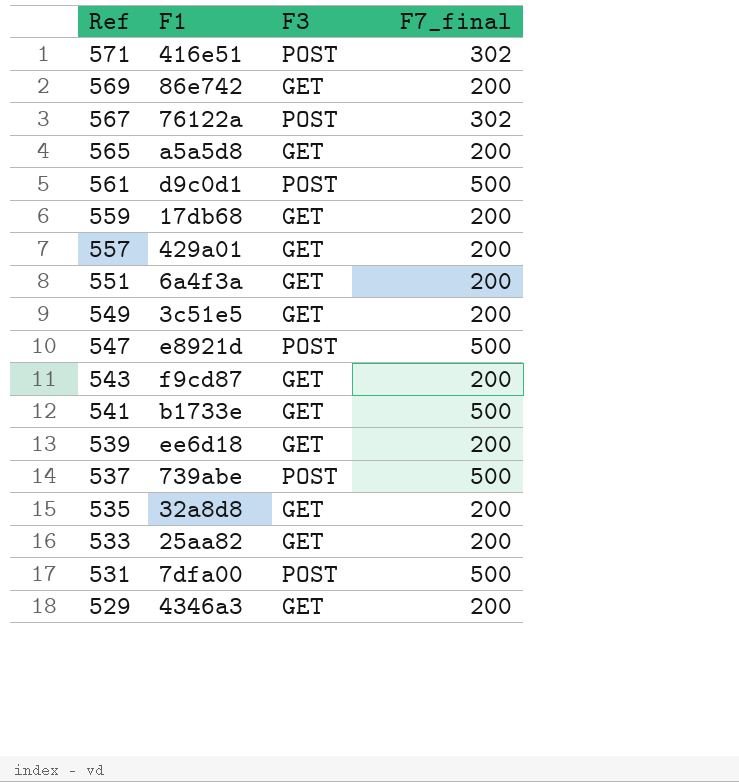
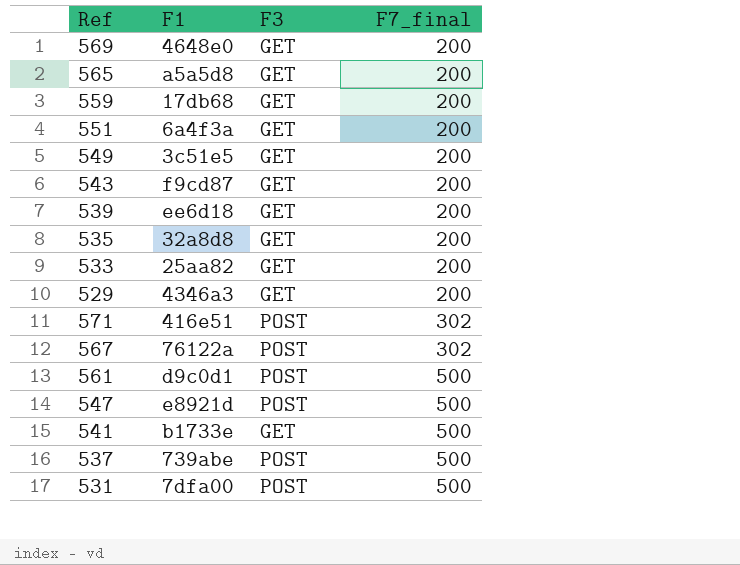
row order: Ref descending -> F7_final ascending
row 557: 429a01 | GET | 200 -> none
569 | F1: 86e742 -> 4648e0

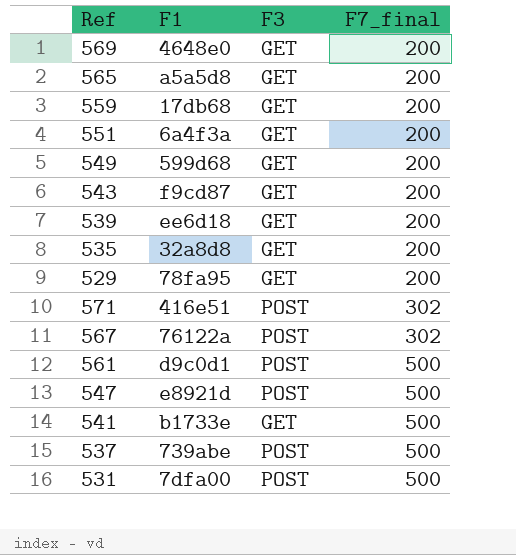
row 533: 25aa82 | GET | 200 -> none
549 | F1: 3c51e5 -> 599d68
529 | F1: 4346a3 -> 78fa95

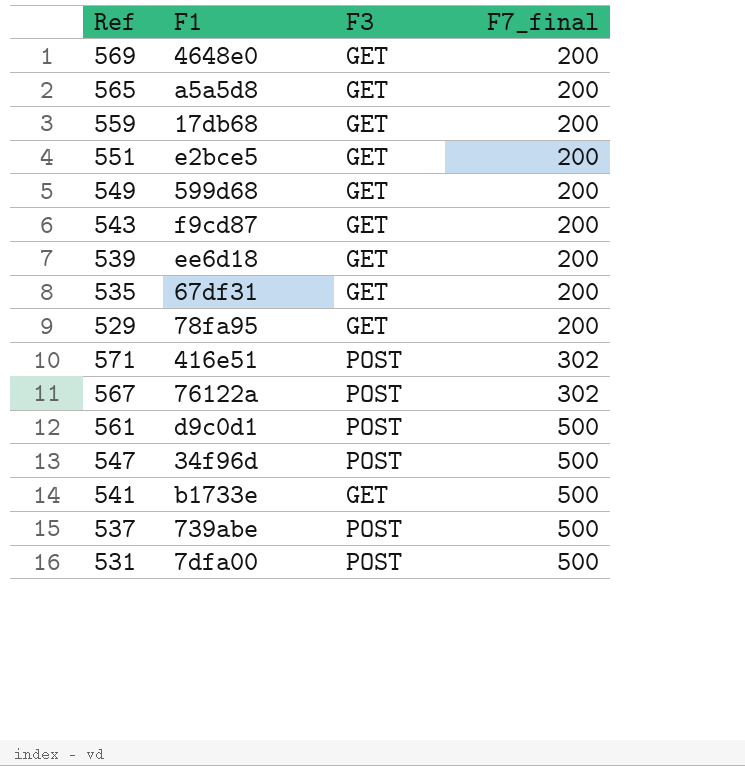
551 | F1: 6a4f3a -> e2bce5
535 | F1: 32a8d8 -> 67df31
547 | F1: e8921d -> 34f96d

